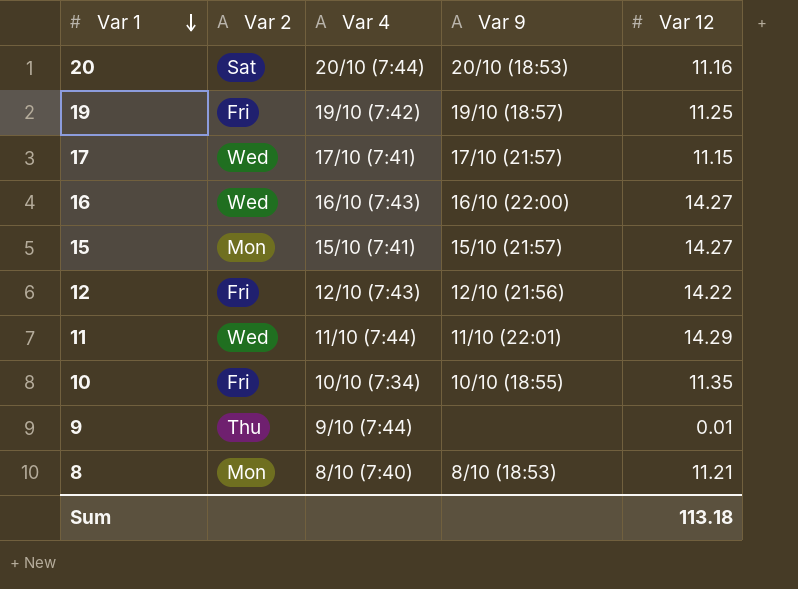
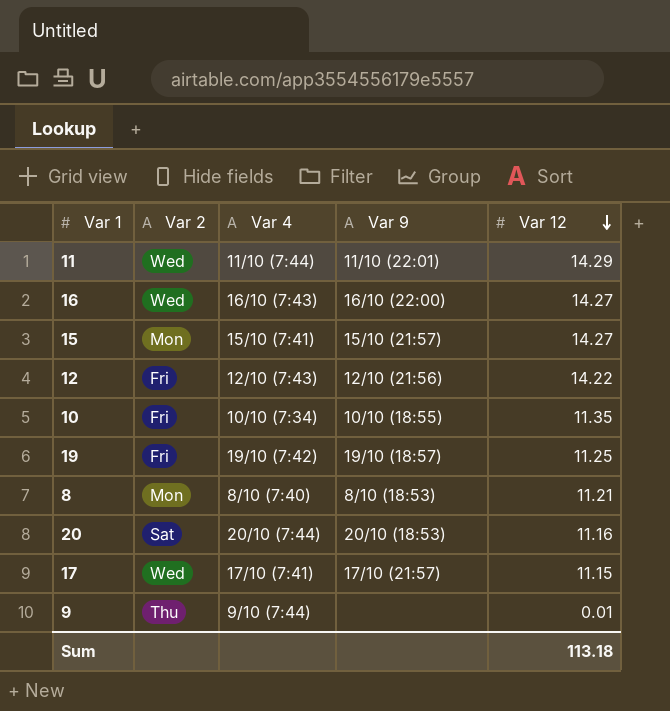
row order: Var 1 descending -> Var 12 descending

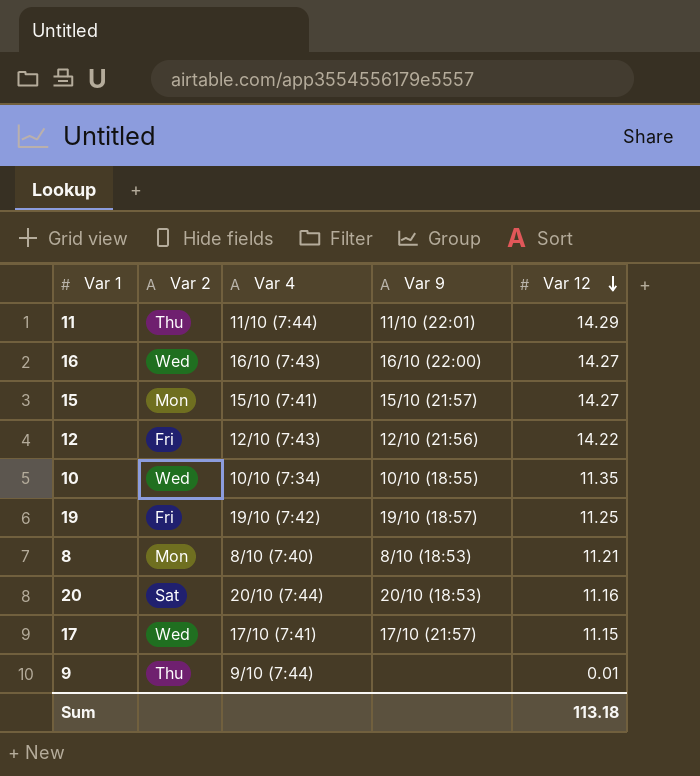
11 | Var 2: Wed -> Thu
10 | Var 2: Fri -> Wed

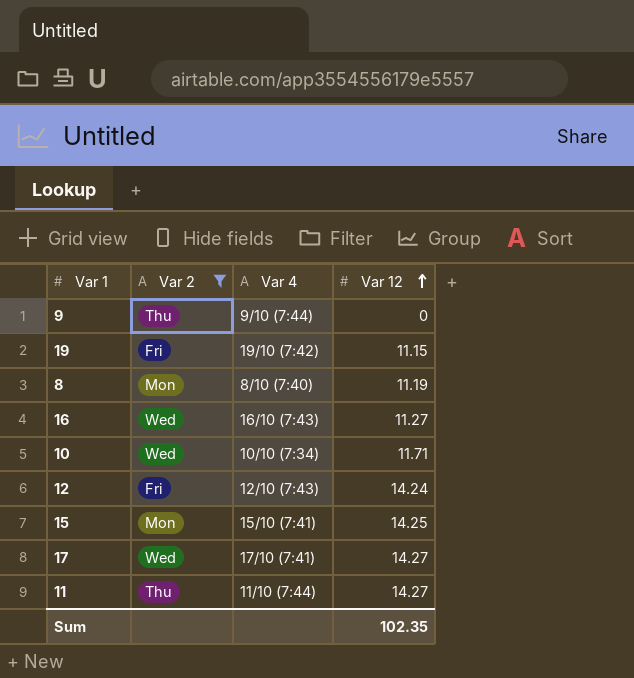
filter: none -> Var 2 != Sat
row order: Var 12 descending -> Var 12 ascending
column Var 9 | position: 4 -> none
9 | Var 12: 0.01 -> 0
19 | Var 12: 11.25 -> 11.15
8 | Var 12: 11.21 -> 11.19
16 | Var 12: 14.27 -> 11.27
10 | Var 12: 11.35 -> 11.71
12 | Var 12: 14.22 -> 14.24
15 | Var 12: 14.27 -> 14.25
17 | Var 12: 11.15 -> 14.27
11 | Var 12: 14.29 -> 14.27
Sum | Var 12: 113.18 -> 102.35

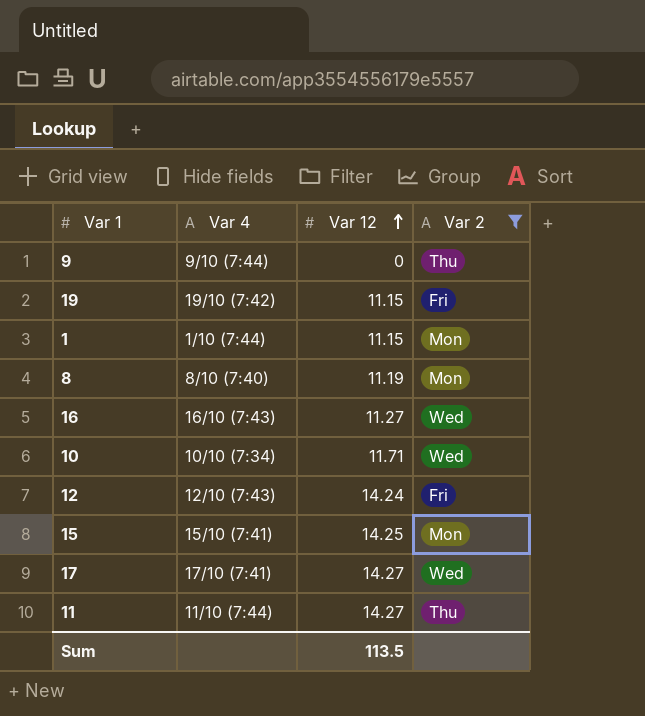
column Var 2 | position: 2 -> 4
row 1: none -> 1/10 (7:44) | 11.15 | Mon
Sum | Var 12: 102.35 -> 113.5

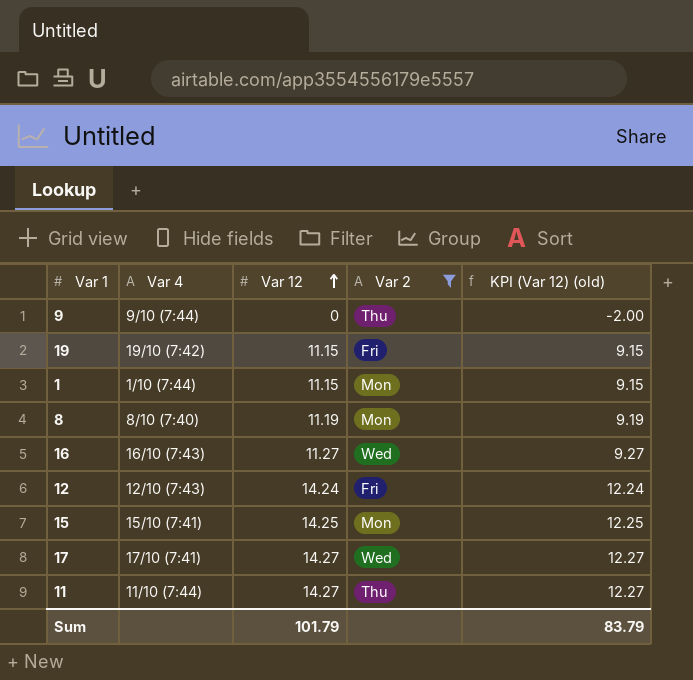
column KPI (Var 12) (old) | formula: none -> [Var 12] - 2
row 10: 10/10 (7:34) | 11.71 | Wed -> none
Sum | Var 12: 113.5 -> 101.79

